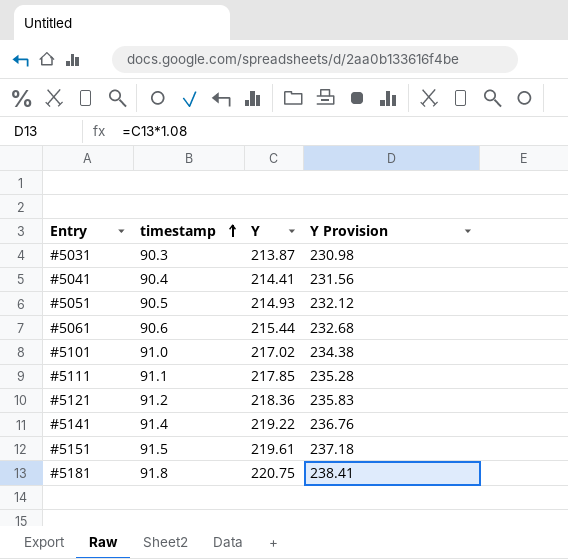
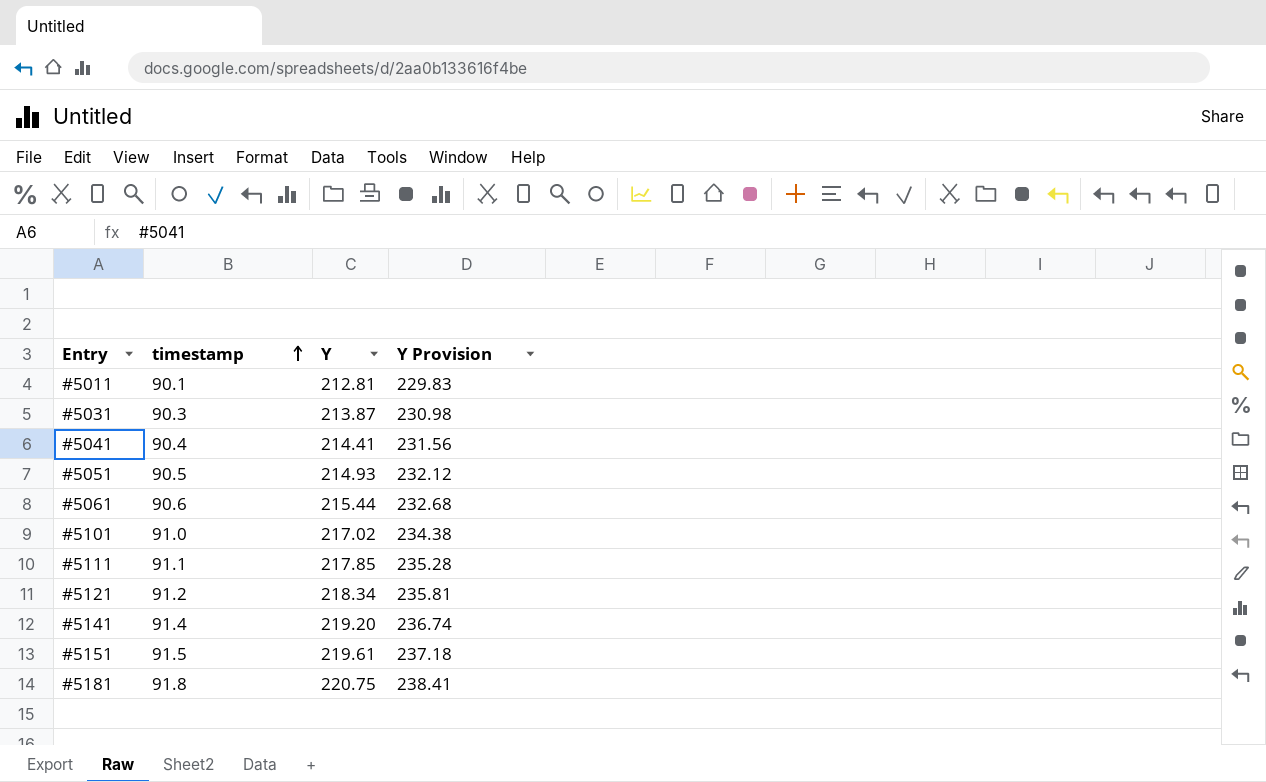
row #5011: none -> 90.1 | 212.81 | 229.83
#5121 | Y: 218.36 -> 218.34
#5121 | Y Provision: 235.83 -> 235.81
#5141 | Y: 219.22 -> 219.20
#5141 | Y Provision: 236.76 -> 236.74

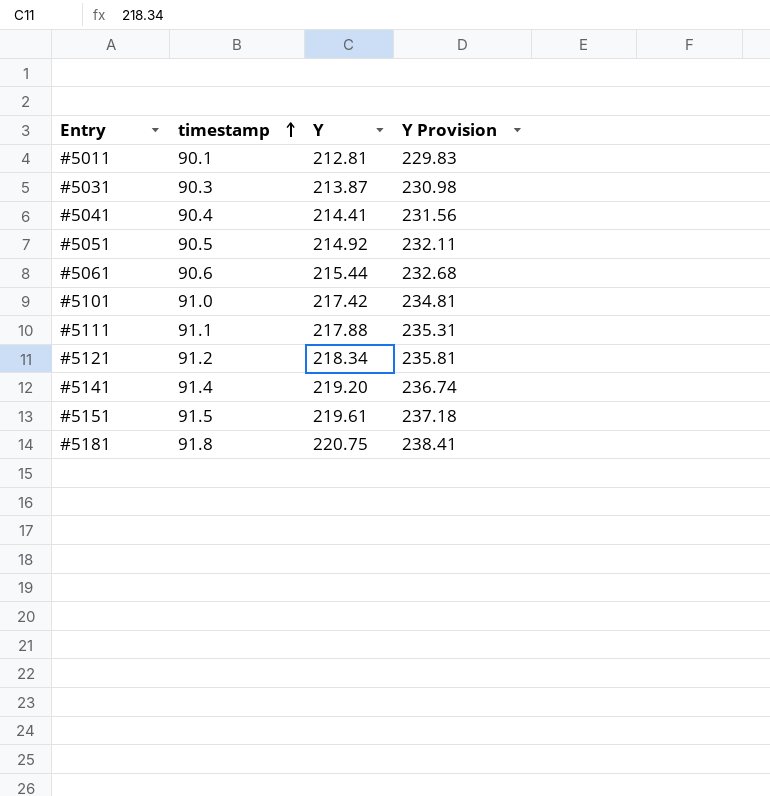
#5051 | Y: 214.93 -> 214.92
#5051 | Y Provision: 232.12 -> 232.11
#5101 | Y: 217.02 -> 217.42
#5101 | Y Provision: 234.38 -> 234.81
#5111 | Y: 217.85 -> 217.88
#5111 | Y Provision: 235.28 -> 235.31

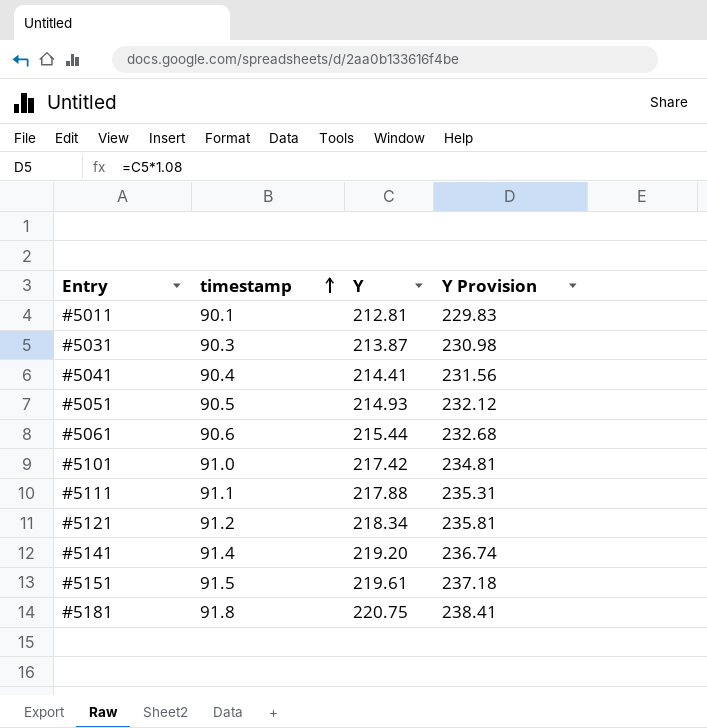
#5051 | Y: 214.92 -> 214.93
#5051 | Y Provision: 232.11 -> 232.12

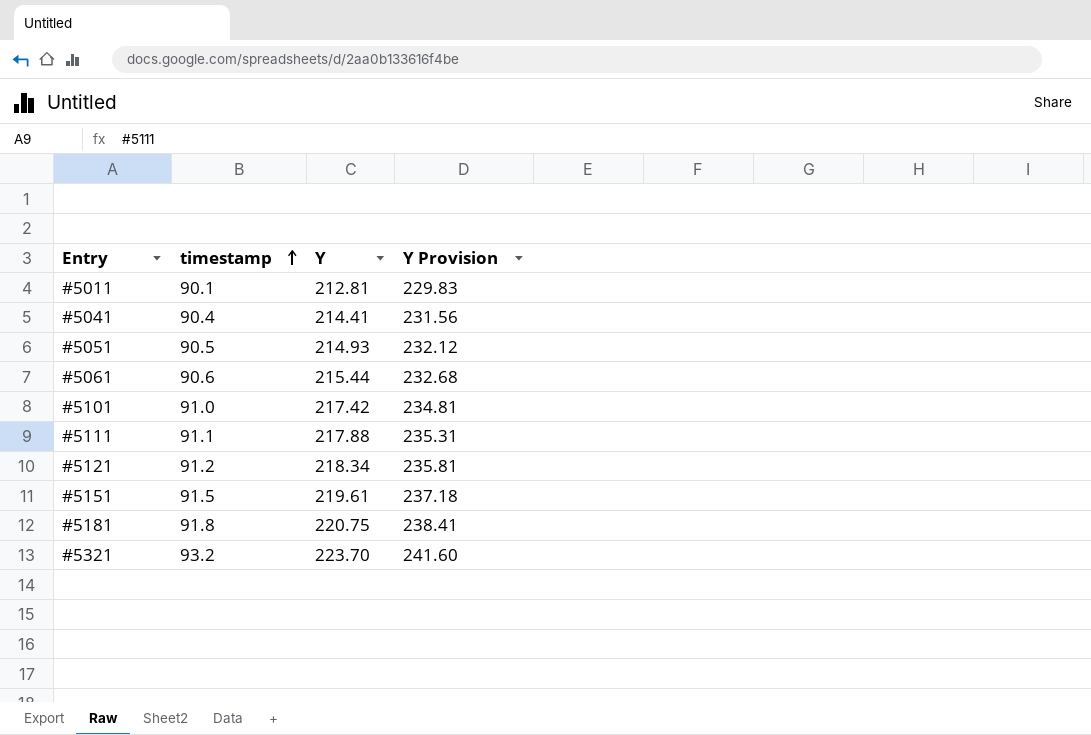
row #5031: 90.3 | 213.87 | 230.98 -> none
row #5141: 91.4 | 219.20 | 236.74 -> none
row #5321: none -> 93.2 | 223.70 | 241.60

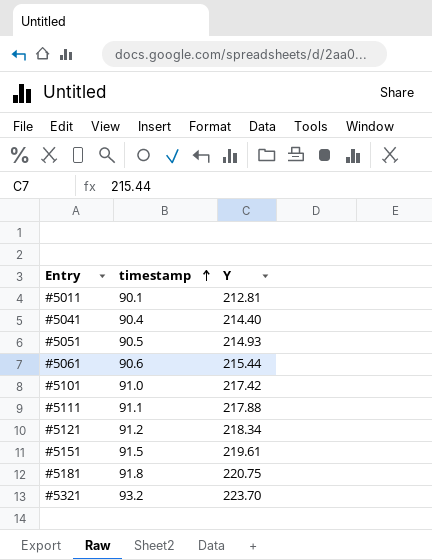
column Y Provision | formula: [Y] * 1.08 -> none
#5041 | Y: 214.41 -> 214.40

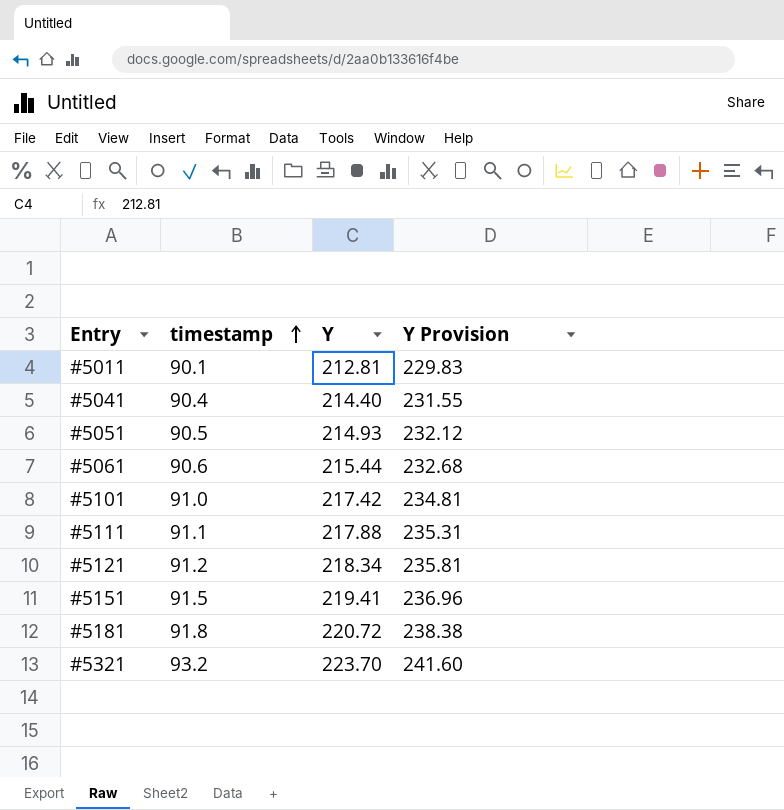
column Y Provision | formula: none -> [Y] * 1.08
#5151 | Y: 219.61 -> 219.41
#5181 | Y: 220.75 -> 220.72

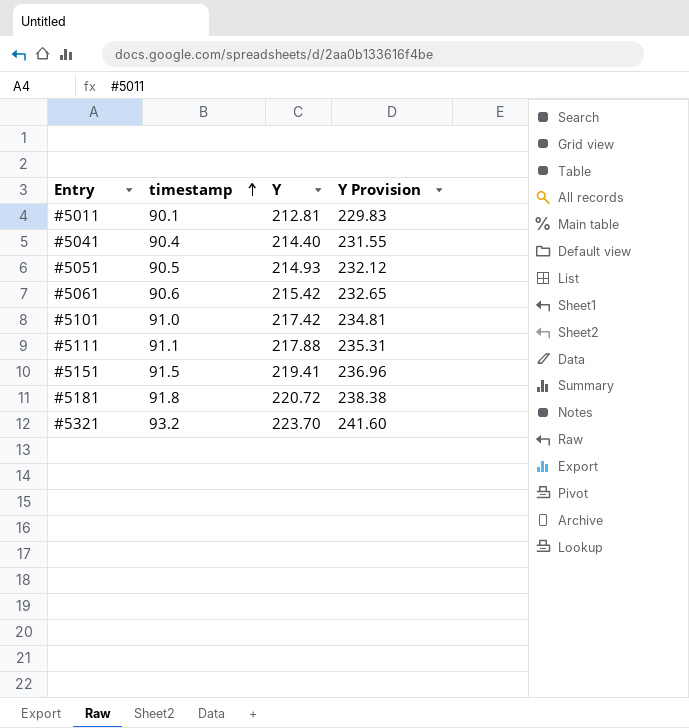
row #5121: 91.2 | 218.34 | 235.81 -> none
#5061 | Y: 215.44 -> 215.42
#5061 | Y Provision: 232.68 -> 232.65

